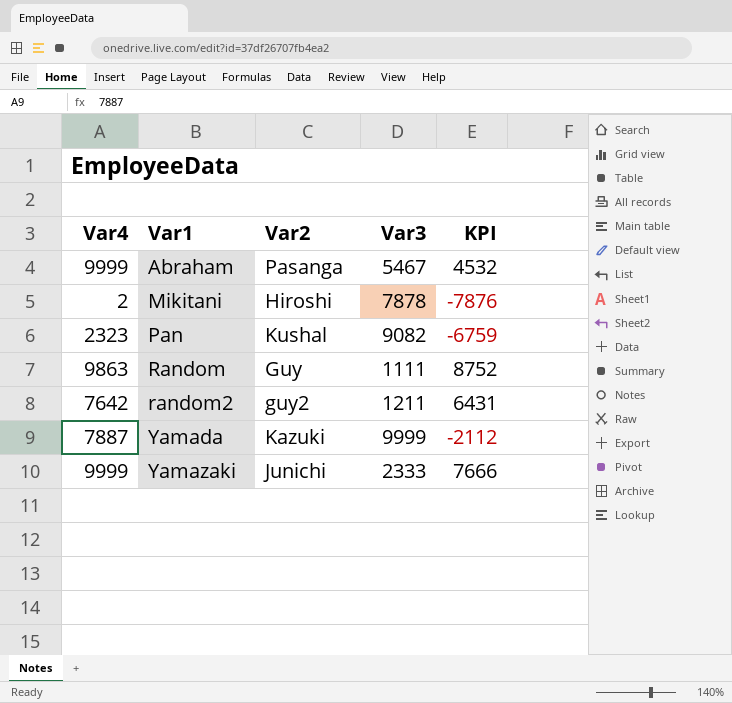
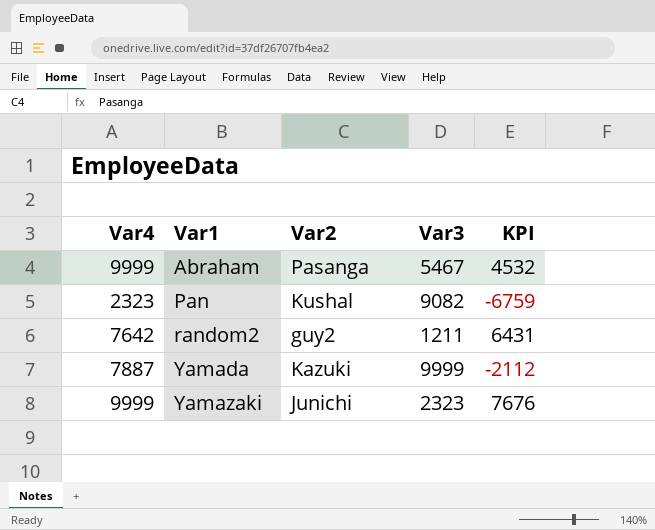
row Mikitani: 2 | Hiroshi | 7878 | -7876 -> none
row Random: 9863 | Guy | 1111 | 8752 -> none
Yamazaki | Var3: 2333 -> 2323
Yamazaki | KPI: 7666 -> 7676

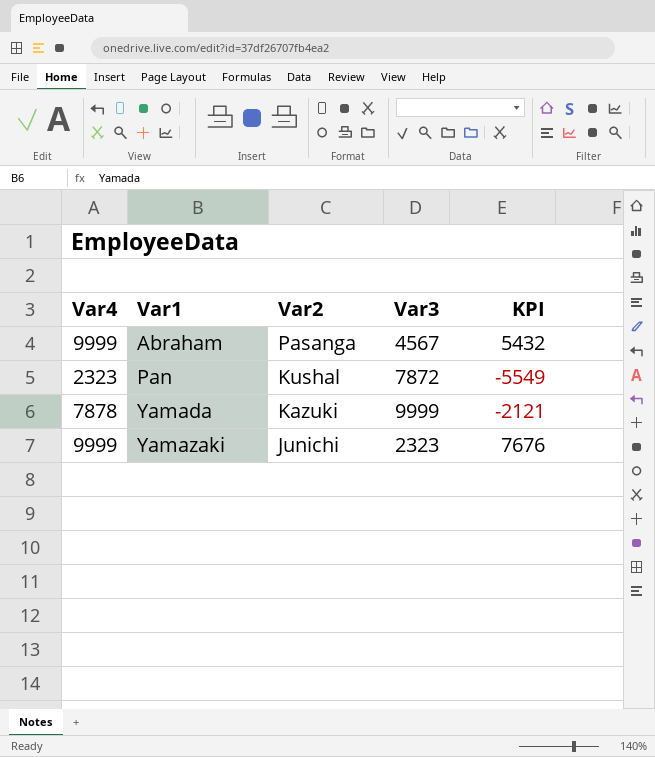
row random2: 7642 | guy2 | 1211 | 6431 -> none
Abraham | Var3: 5467 -> 4567
Abraham | KPI: 4532 -> 5432
Pan | Var3: 9082 -> 7872
Pan | KPI: -6759 -> -5549
Yamada | Var4: 7887 -> 7878
Yamada | KPI: -2112 -> -2121

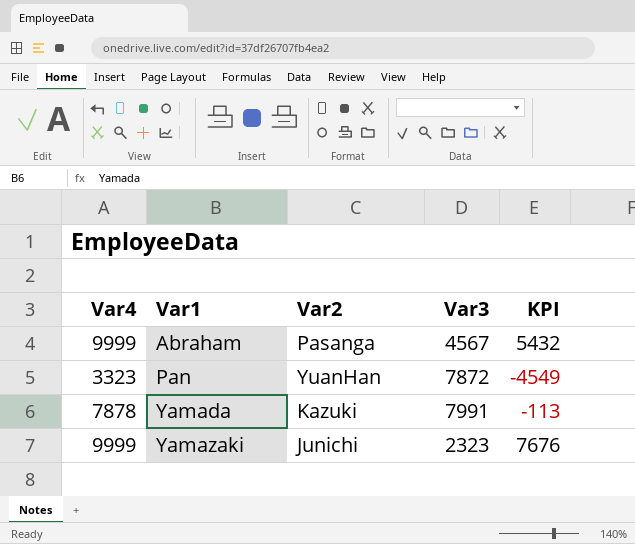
Pan | Var4: 2323 -> 3323
Pan | Var2: Kushal -> YuanHan
Pan | KPI: -5549 -> -4549
Yamada | Var3: 9999 -> 7991
Yamada | KPI: -2121 -> -113

